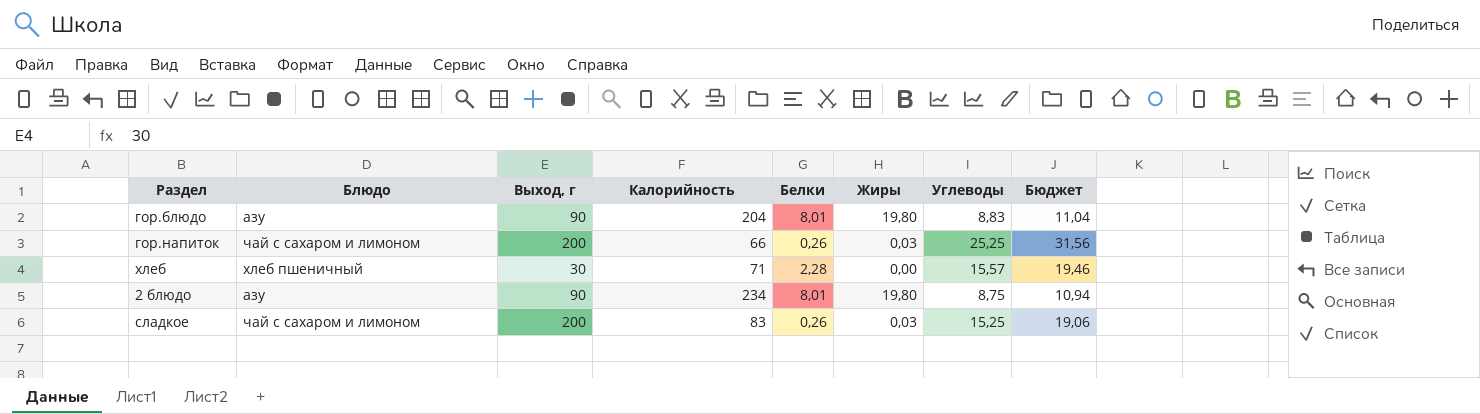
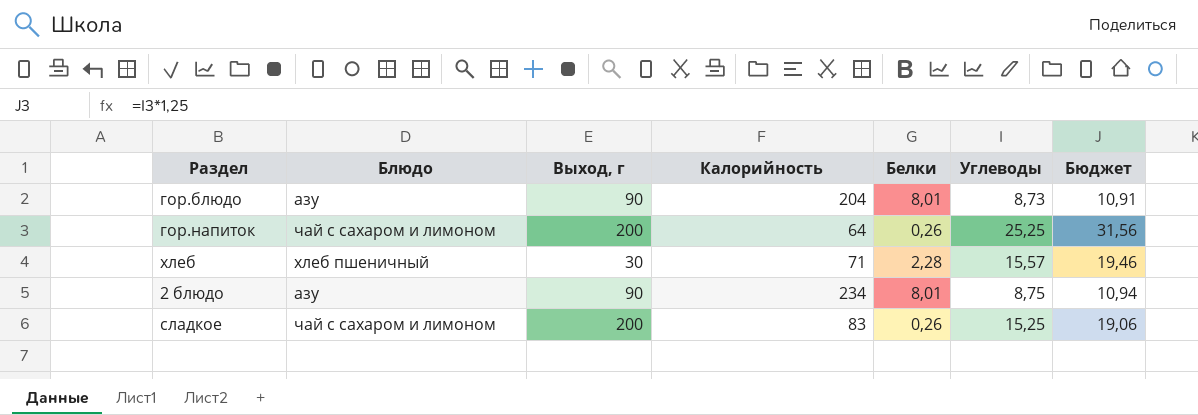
column Жиры | position: 6 -> none
гор.блюдо | Углеводы: 8,83 -> 8,73
гор.блюдо | Бюджет: 11,04 -> 10,91
гор.напиток | Калорийность: 66 -> 64

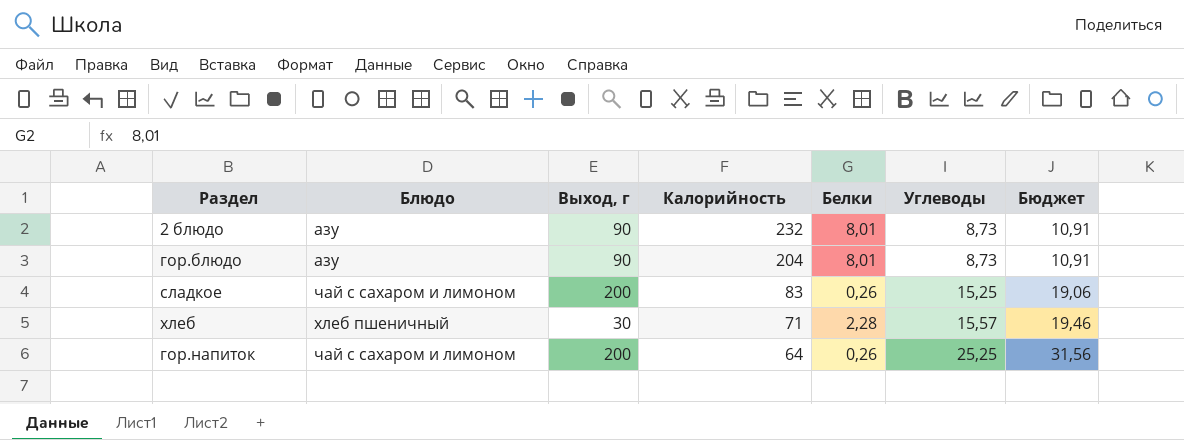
row order: none -> Калорийность descending
2 блюдо | Калорийность: 234 -> 232
2 блюдо | Углеводы: 8,75 -> 8,73
2 блюдо | Бюджет: 10,94 -> 10,91

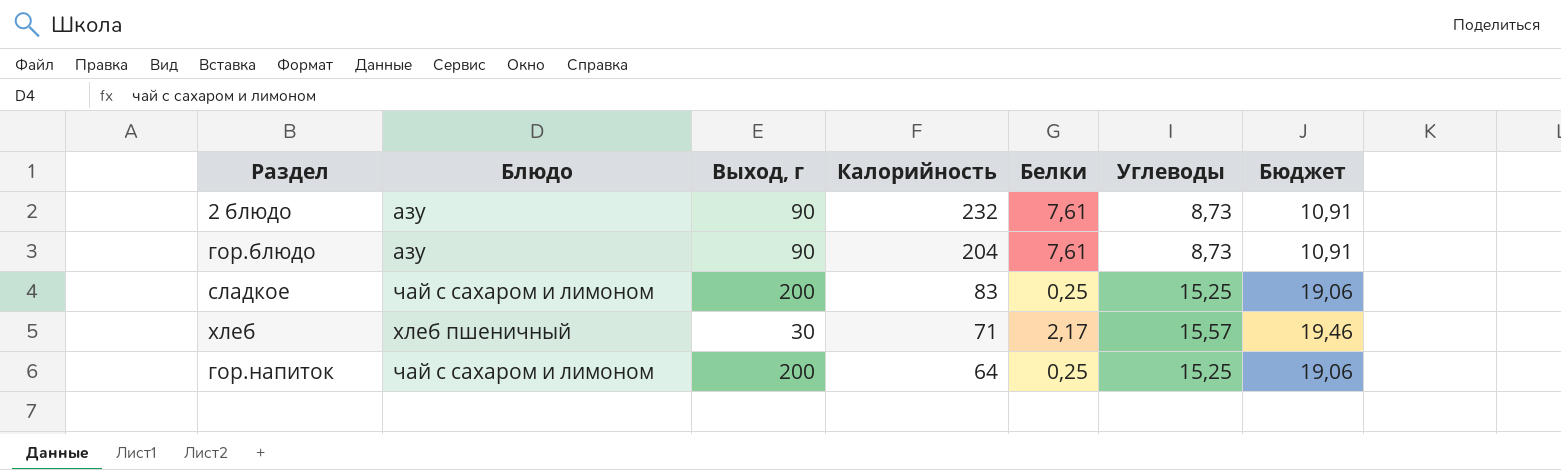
2 блюдо | Белки: 8,01 -> 7,61
гор.блюдо | Белки: 8,01 -> 7,61
сладкое | Белки: 0,26 -> 0,25
хлеб | Белки: 2,28 -> 2,17
гор.напиток | Белки: 0,26 -> 0,25
гор.напиток | Углеводы: 25,25 -> 15,25
гор.напиток | Бюджет: 31,56 -> 19,06

